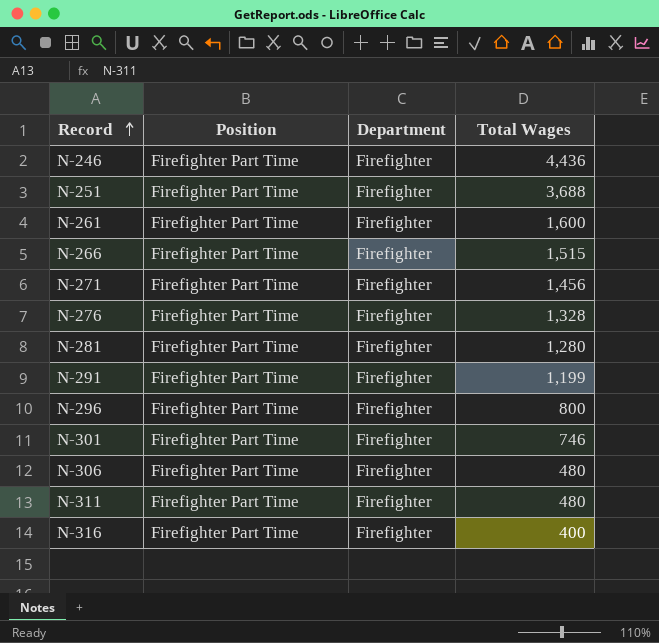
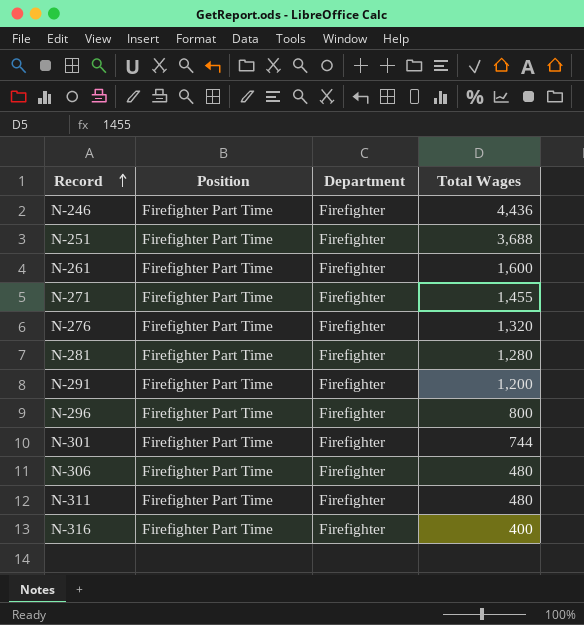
row N-266: Firefighter Part Time | Firefighter | 1,515 -> none
N-271 | Total Wages: 1,456 -> 1,455
N-276 | Total Wages: 1,328 -> 1,320
N-291 | Total Wages: 1,199 -> 1,200
N-301 | Total Wages: 746 -> 744

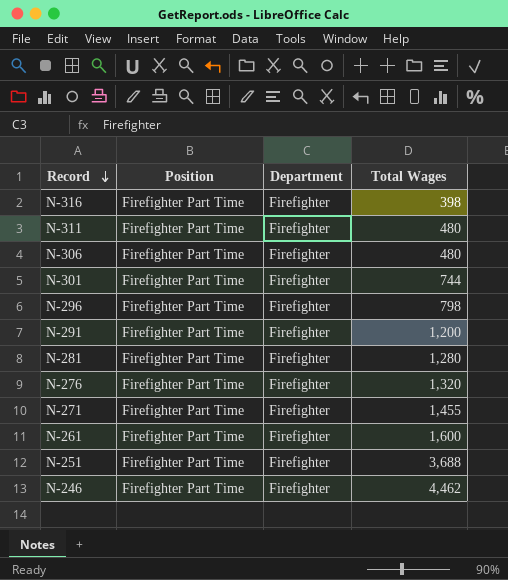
row order: Record ascending -> Record descending
N-316 | Total Wages: 400 -> 398
N-296 | Total Wages: 800 -> 798
N-246 | Total Wages: 4,436 -> 4,462

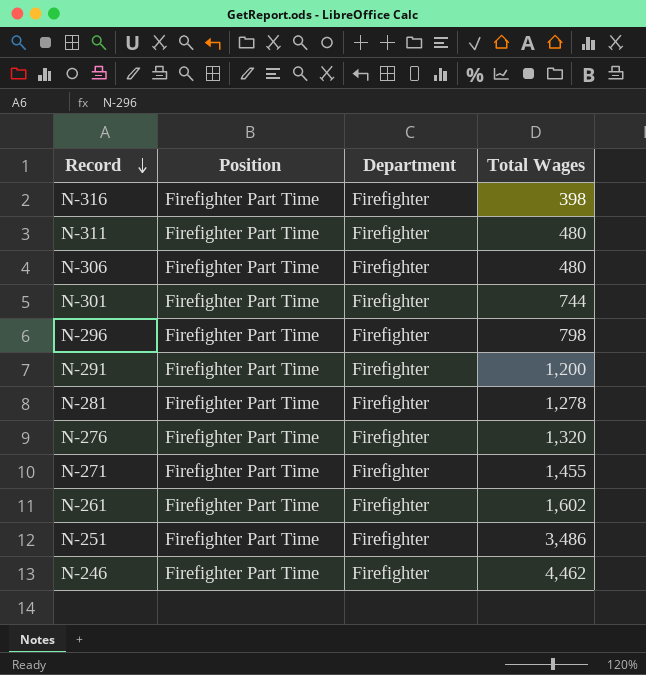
N-281 | Total Wages: 1,280 -> 1,278
N-261 | Total Wages: 1,600 -> 1,602
N-251 | Total Wages: 3,688 -> 3,486

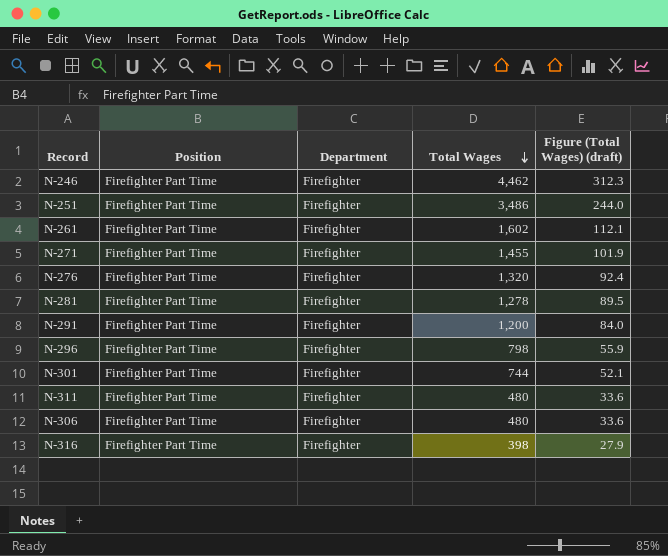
row order: Record descending -> Total Wages descending
column Figure (Total Wages) (draft) | formula: none -> [Total Wages] * 0.07

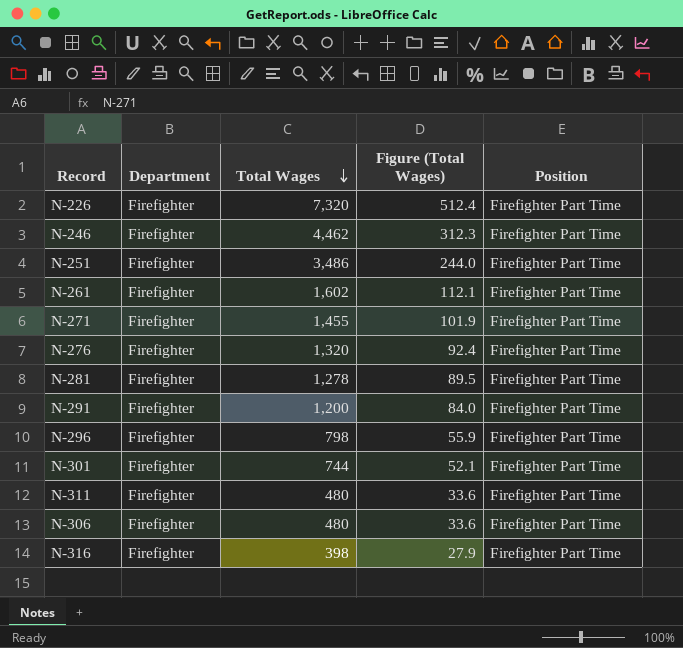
column name: Figure (Total Wages) (draft) -> Figure (Total Wages)
column Position | position: 2 -> 5
row N-226: none -> Firefighter | 7,320 | 512.4 | Firefighter Part Time

